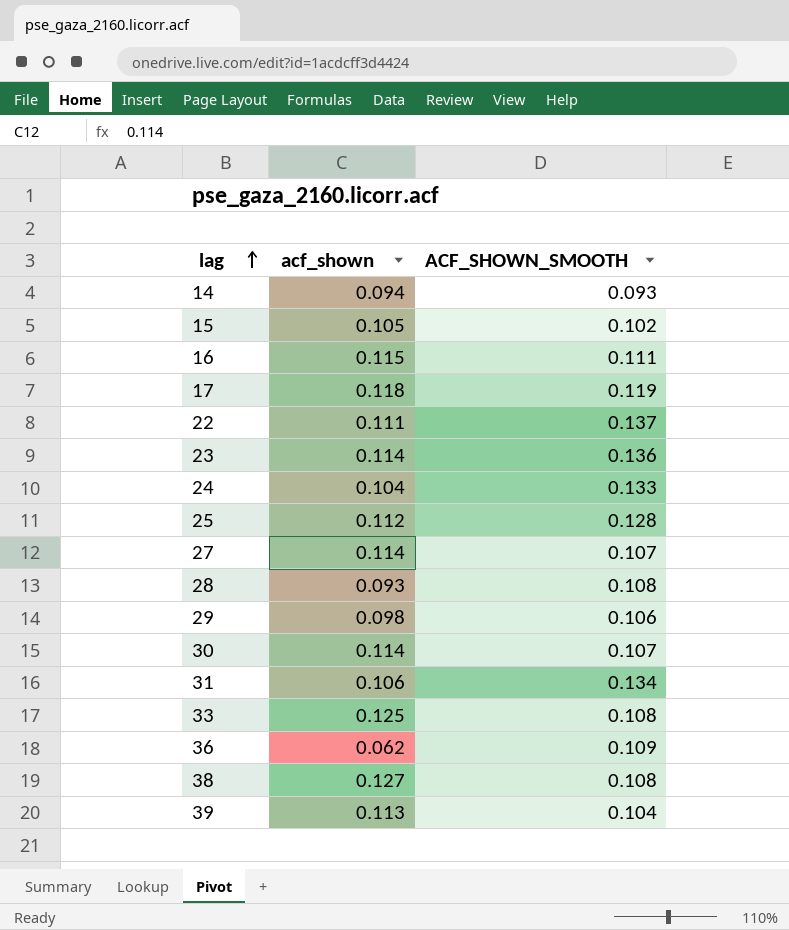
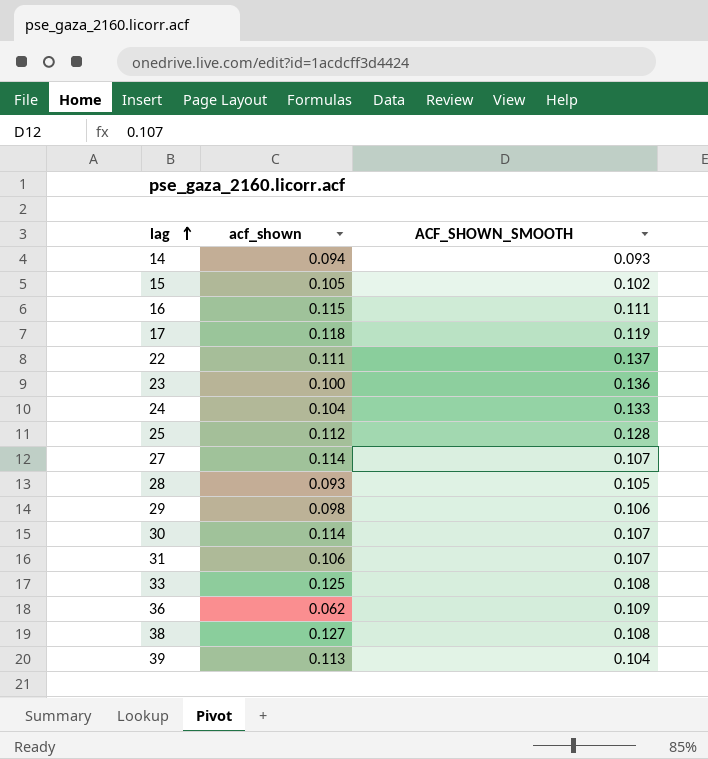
23 | acf_shown: 0.114 -> 0.100
28 | ACF_SHOWN_SMOOTH: 0.108 -> 0.105
31 | ACF_SHOWN_SMOOTH: 0.134 -> 0.107

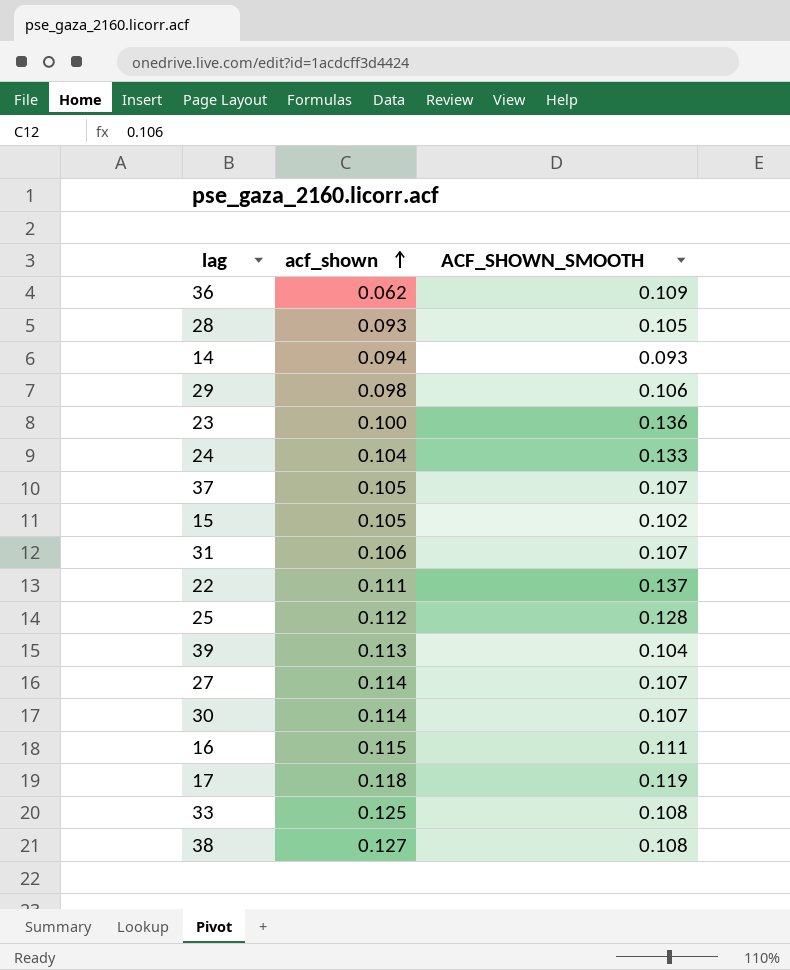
row order: lag ascending -> acf_shown ascending
row 37: none -> 0.105 | 0.107

